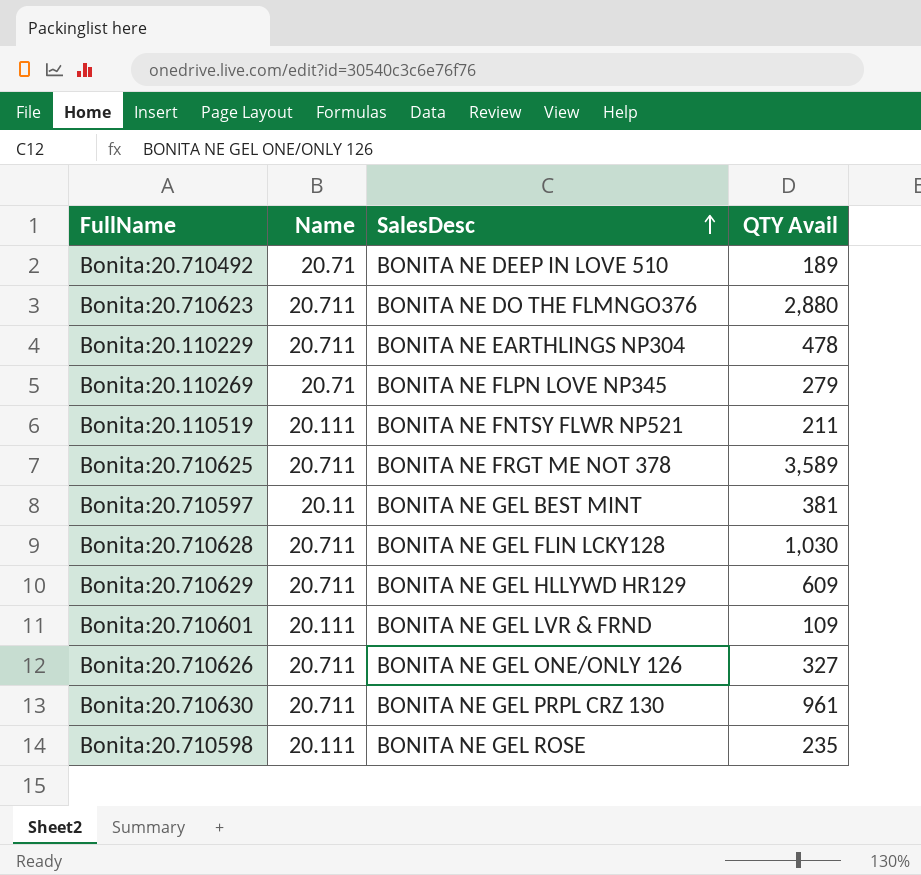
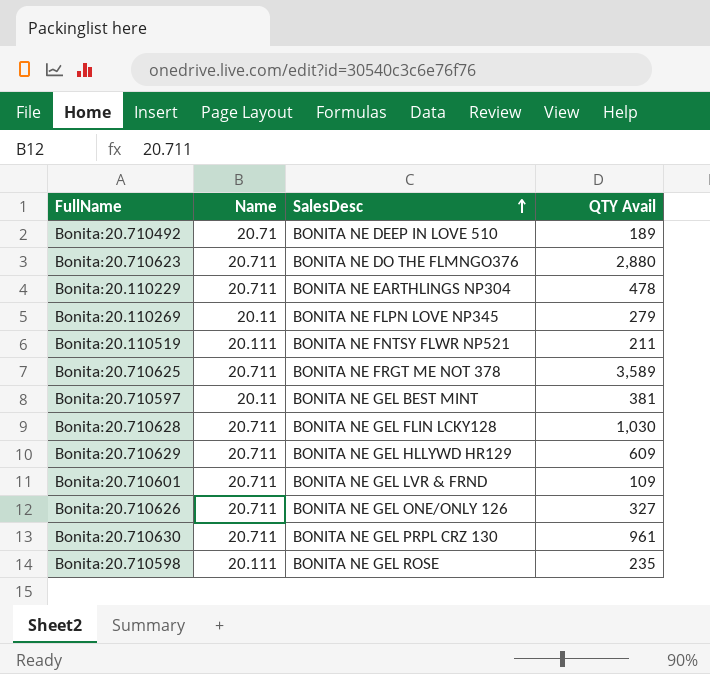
Bonita:20.110269 | Name: 20.71 -> 20.11
Bonita:20.710601 | Name: 20.111 -> 20.711

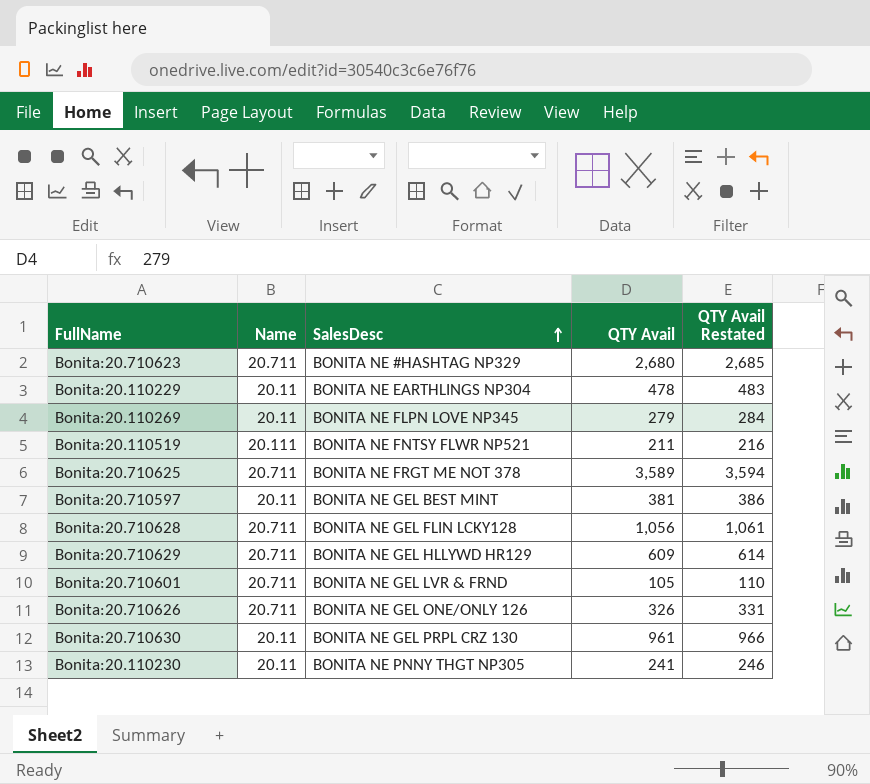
column QTY Avail Restated | formula: none -> [QTY Avail] + 5
row Bonita:20.710492: 20.71 | BONITA NE DEEP IN LOVE 510 | 189 -> none
row Bonita:20.710598: 20.111 | BONITA NE GEL ROSE | 235 -> none
Bonita:20.710623 | SalesDesc: BONITA NE DO THE FLMNGO376 -> BONITA NE #HASHTAG NP329
Bonita:20.710623 | QTY Avail: 2,880 -> 2,680
Bonita:20.110229 | Name: 20.711 -> 20.11
Bonita:20.710628 | QTY Avail: 1,030 -> 1,056
Bonita:20.710601 | QTY Avail: 109 -> 105
Bonita:20.710626 | QTY Avail: 327 -> 326
Bonita:20.710630 | Name: 20.711 -> 20.11
row Bonita:20.110230: none -> 20.11 | BONITA NE PNNY THGT NP305 | 241 | 246

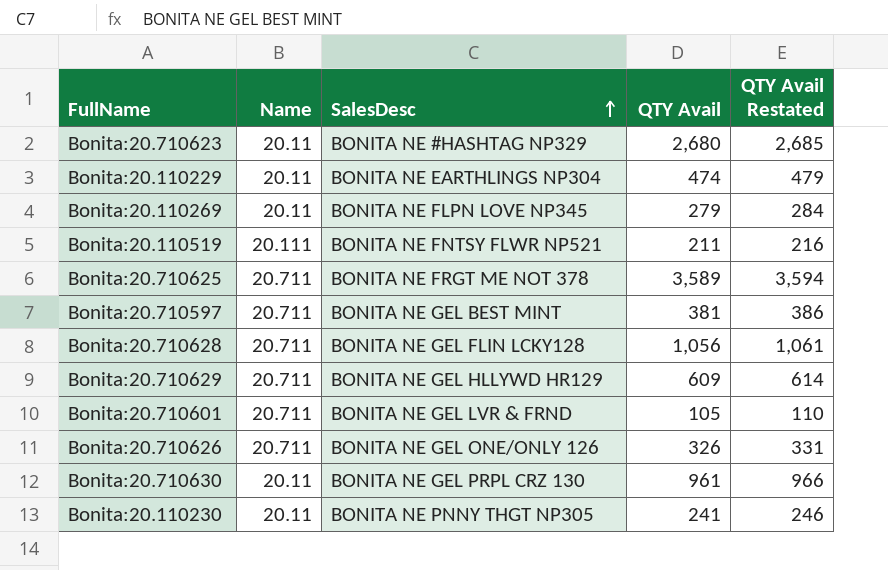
Bonita:20.710623 | Name: 20.711 -> 20.11
Bonita:20.110229 | QTY Avail: 478 -> 474
Bonita:20.110229 | QTY Avail Restated: 483 -> 479
Bonita:20.710597 | Name: 20.11 -> 20.711

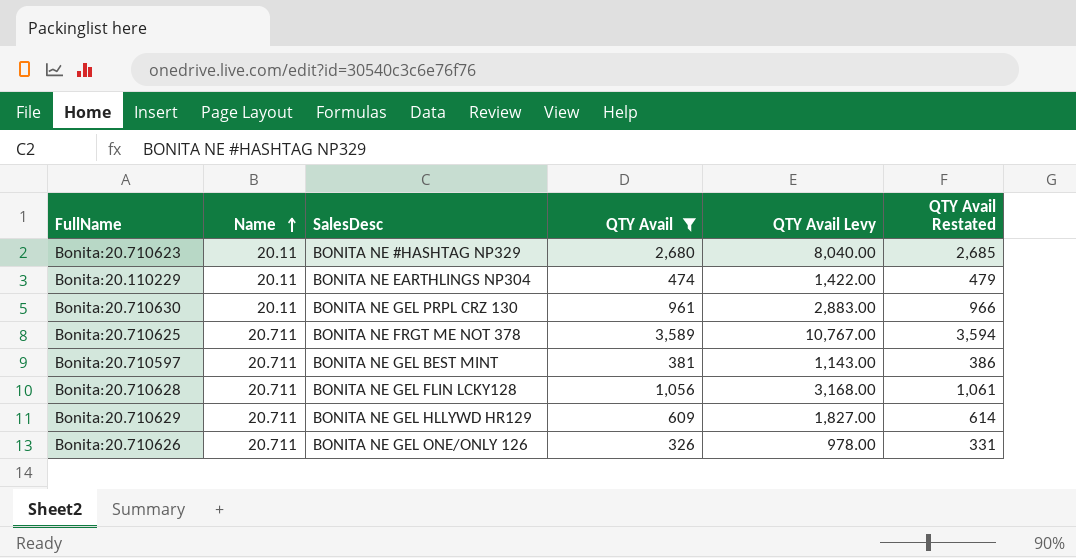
filter: none -> QTY Avail >= 326
row order: SalesDesc ascending -> Name ascending
column QTY Avail Levy | formula: none -> [QTY Avail] * 3

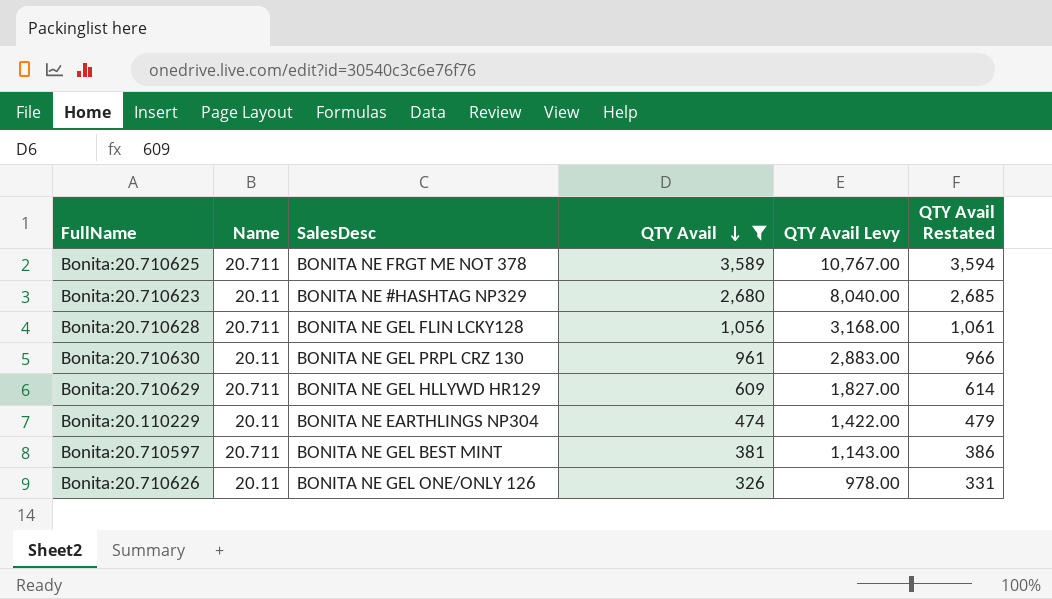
row order: Name ascending -> QTY Avail descending
Bonita:20.710626 | Name: 20.711 -> 20.11

